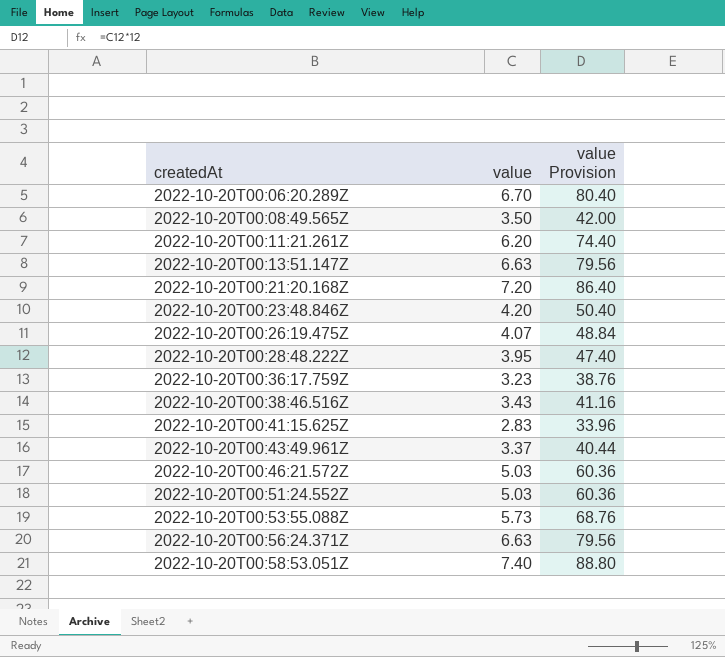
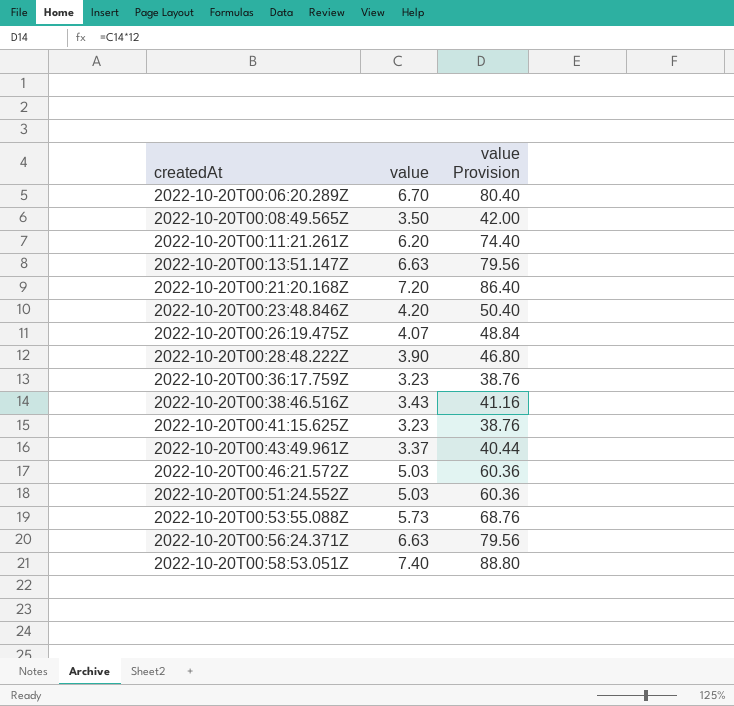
2022-10-20T00:28:48.222Z | value: 3.95 -> 3.90
2022-10-20T00:28:48.222Z | value Provision: 47.40 -> 46.80
2022-10-20T00:41:15.625Z | value: 2.83 -> 3.23
2022-10-20T00:41:15.625Z | value Provision: 33.96 -> 38.76

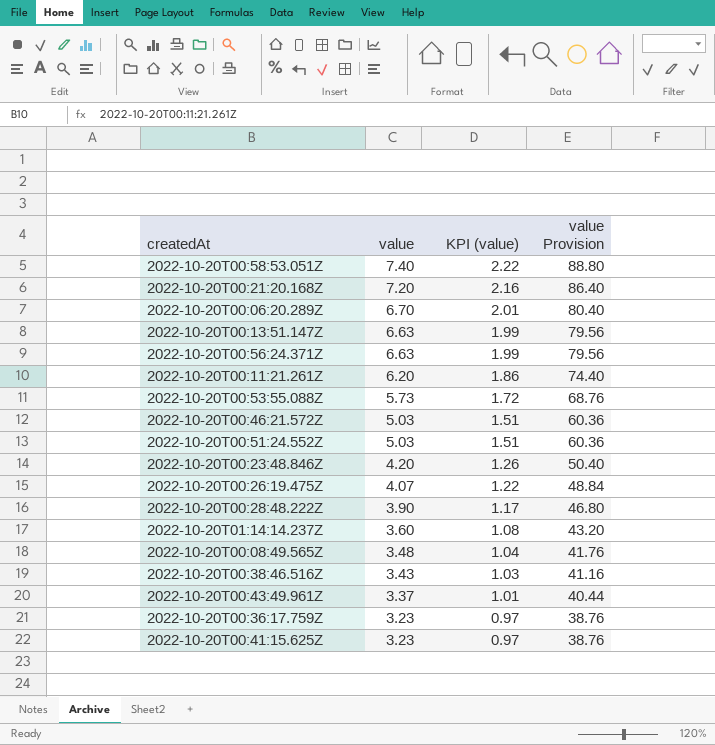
row order: createdAt ascending -> value descending
column KPI (value) | formula: none -> [value] * 0.3
row 2022-10-20T01:14:14.237Z: none -> 3.60 | 1.08 | 43.20
2022-10-20T00:08:49.565Z | value: 3.50 -> 3.48
2022-10-20T00:08:49.565Z | value Provision: 42.00 -> 41.76

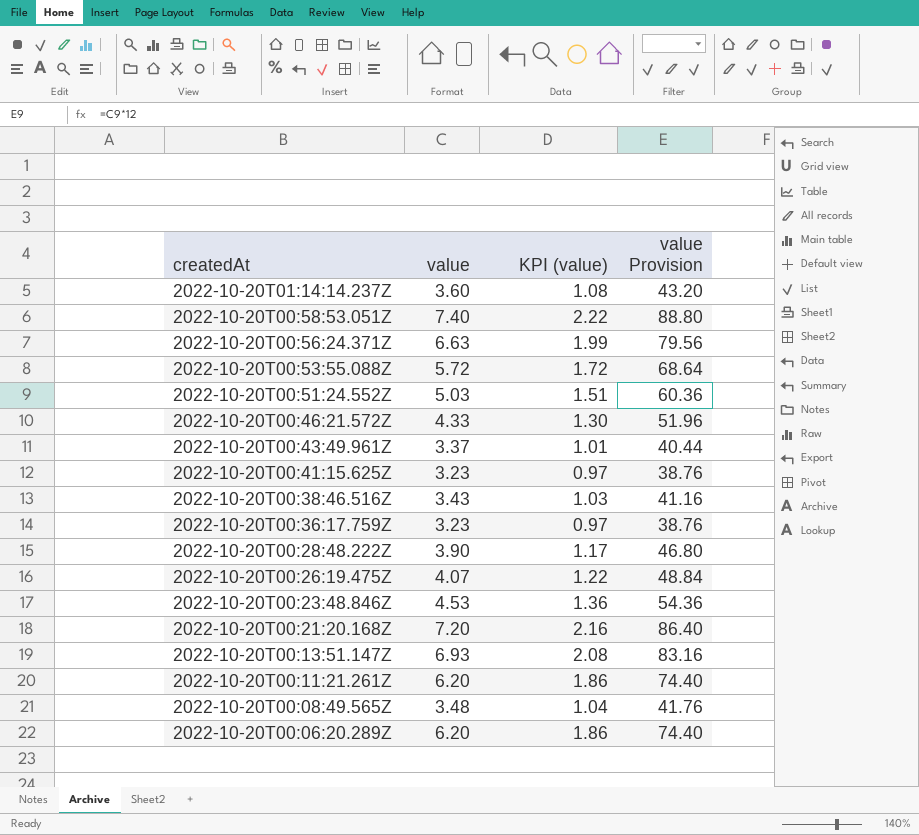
row order: value descending -> createdAt descending
2022-10-20T00:53:55.088Z | value: 5.73 -> 5.72
2022-10-20T00:53:55.088Z | value Provision: 68.76 -> 68.64
2022-10-20T00:46:21.572Z | value: 5.03 -> 4.33
2022-10-20T00:46:21.572Z | KPI (value): 1.51 -> 1.30
2022-10-20T00:46:21.572Z | value Provision: 60.36 -> 51.96
2022-10-20T00:23:48.846Z | value: 4.20 -> 4.53
2022-10-20T00:23:48.846Z | KPI (value): 1.26 -> 1.36
2022-10-20T00:23:48.846Z | value Provision: 50.40 -> 54.36
2022-10-20T00:13:51.147Z | value: 6.63 -> 6.93
2022-10-20T00:13:51.147Z | KPI (value): 1.99 -> 2.08
2022-10-20T00:13:51.147Z | value Provision: 79.56 -> 83.16
2022-10-20T00:06:20.289Z | value: 6.70 -> 6.20
2022-10-20T00:06:20.289Z | KPI (value): 2.01 -> 1.86
2022-10-20T00:06:20.289Z | value Provision: 80.40 -> 74.40

